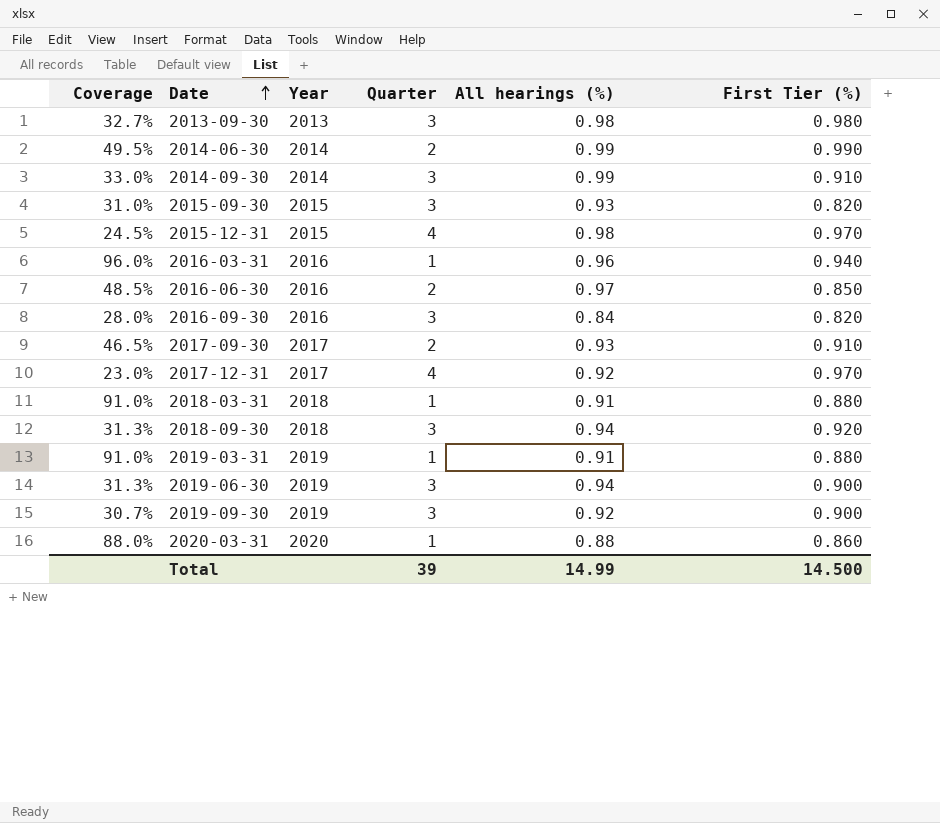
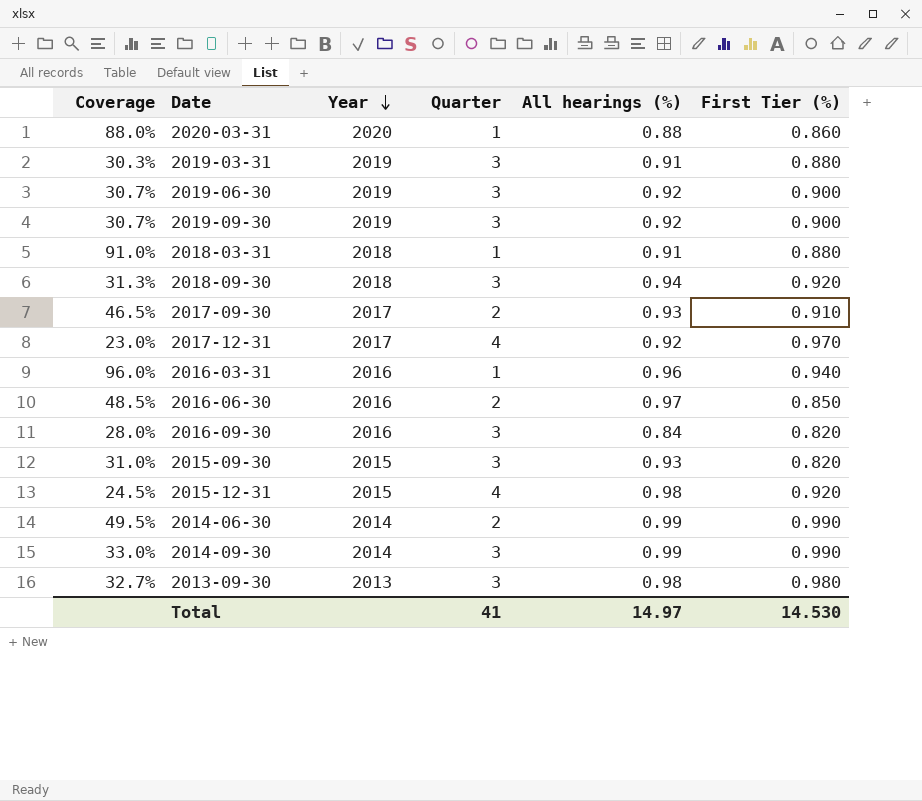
row order: Date ascending -> Year descending
2019-03-31 | Coverage: 91.0% -> 30.3%
2019-03-31 | Quarter: 1 -> 3
2019-06-30 | Coverage: 31.3% -> 30.7%
2019-06-30 | All hearings (%): 0.94 -> 0.92
2015-12-31 | First Tier (%): 0.970 -> 0.920
2014-09-30 | First Tier (%): 0.910 -> 0.990
Total | Quarter: 39 -> 41
Total | All hearings (%): 14.99 -> 14.97
Total | First Tier (%): 14.500 -> 14.530

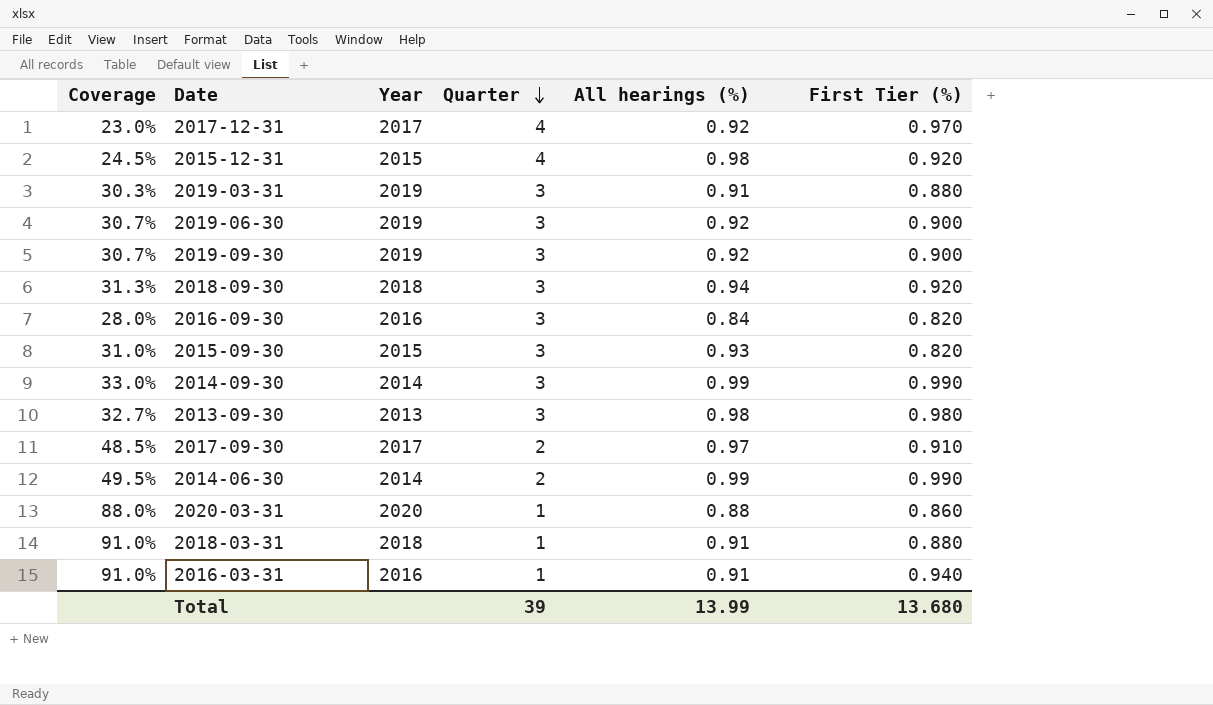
row order: Year descending -> Quarter descending
row 2016-06-30: 48.5% | 2016 | 2 | 0.97 | 0.850 -> none
2017-09-30 | Coverage: 46.5% -> 48.5%
2017-09-30 | All hearings (%): 0.93 -> 0.97
2016-03-31 | Coverage: 96.0% -> 91.0%
2016-03-31 | All hearings (%): 0.96 -> 0.91
Total | Quarter: 41 -> 39
Total | All hearings (%): 14.97 -> 13.99
Total | First Tier (%): 14.530 -> 13.680

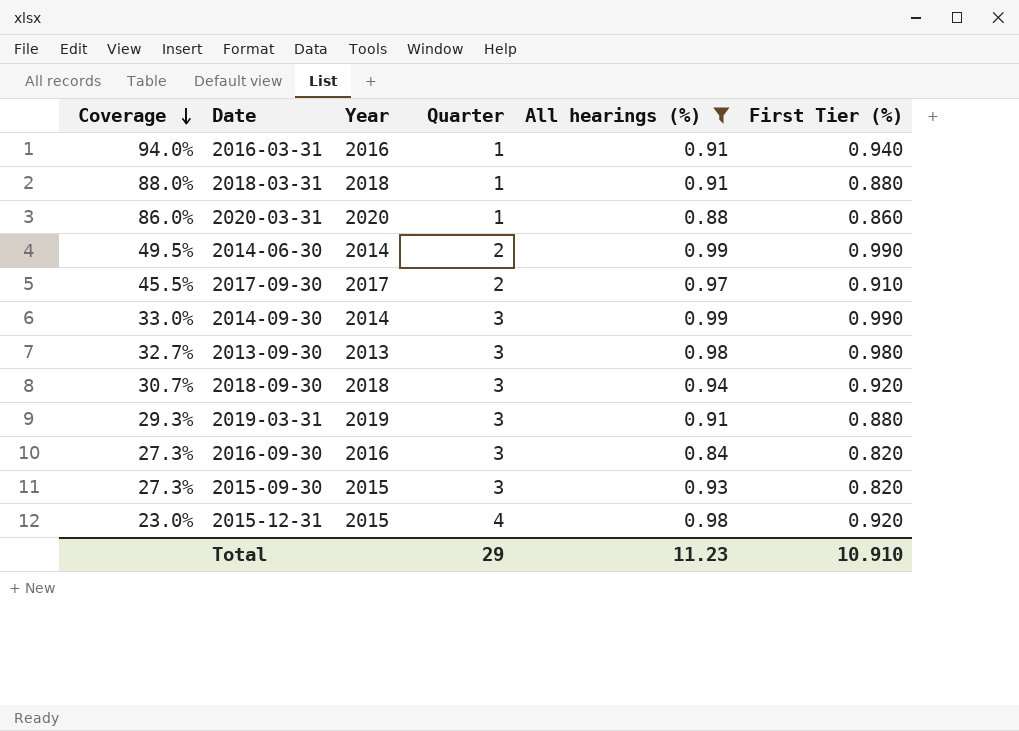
filter: none -> All hearings (%) != 0.92
row order: Quarter descending -> Coverage descending
column Coverage | formula: [All hearings (%)] / [Quarter] -> [First Tier (%)] / [Quarter]
Total | Quarter: 39 -> 29
Total | All hearings (%): 13.99 -> 11.23
Total | First Tier (%): 13.680 -> 10.910

